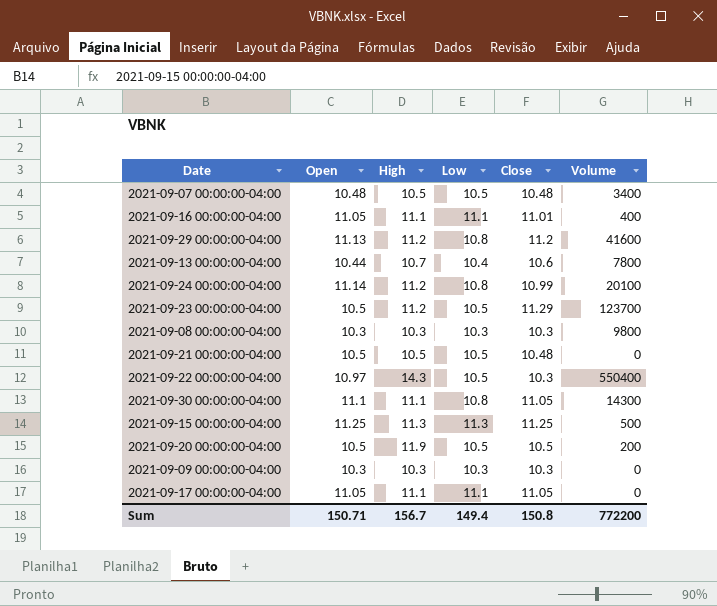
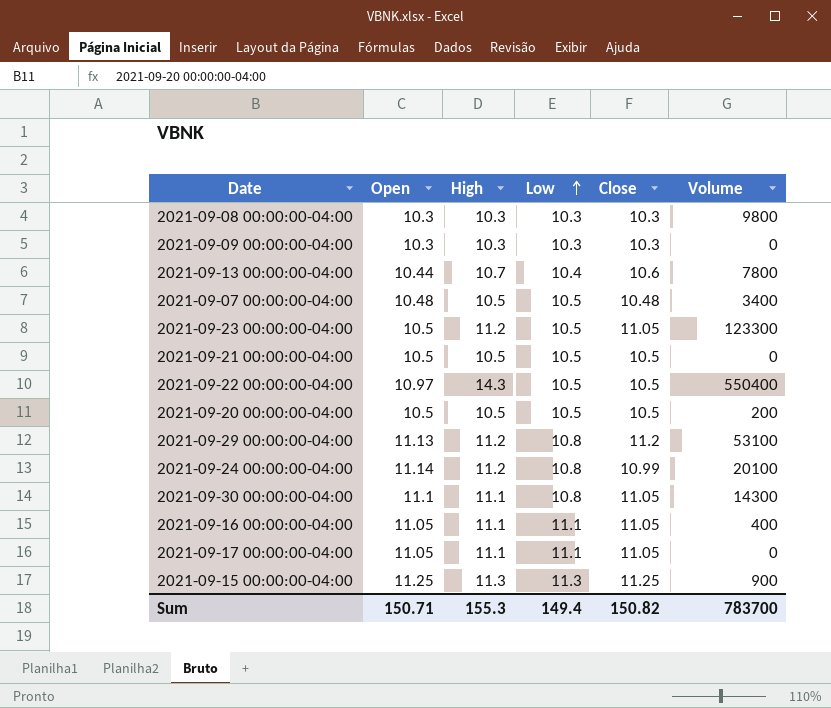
row order: none -> Low ascending
2021-09-23 00:00:00-04:00 | Close: 11.29 -> 11.05
2021-09-23 00:00:00-04:00 | Volume: 123700 -> 123300
2021-09-21 00:00:00-04:00 | Close: 10.48 -> 10.5
2021-09-22 00:00:00-04:00 | Close: 10.3 -> 10.5
2021-09-20 00:00:00-04:00 | High: 11.9 -> 10.5
2021-09-29 00:00:00-04:00 | Volume: 41600 -> 53100
2021-09-16 00:00:00-04:00 | Close: 11.01 -> 11.05
2021-09-15 00:00:00-04:00 | Volume: 500 -> 900
Sum | High: 156.7 -> 155.3
Sum | Close: 150.8 -> 150.82
Sum | Volume: 772200 -> 783700

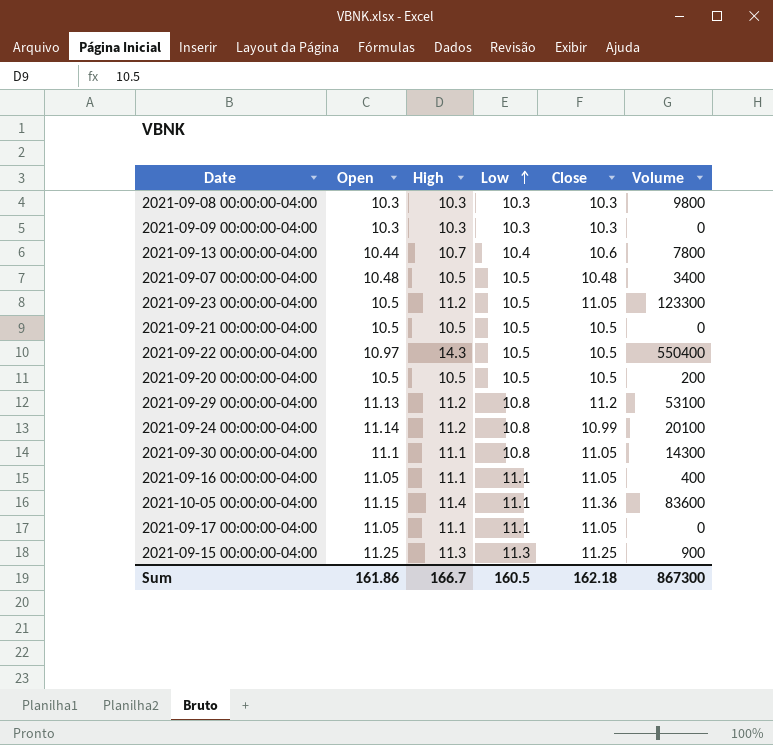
row 2021-10-05 00:00:00-04:00: none -> 11.15 | 11.4 | 11.1 | 11.36 | 83600
Sum | Open: 150.71 -> 161.86
Sum | High: 155.3 -> 166.7
Sum | Low: 149.4 -> 160.5
Sum | Close: 150.82 -> 162.18
Sum | Volume: 783700 -> 867300

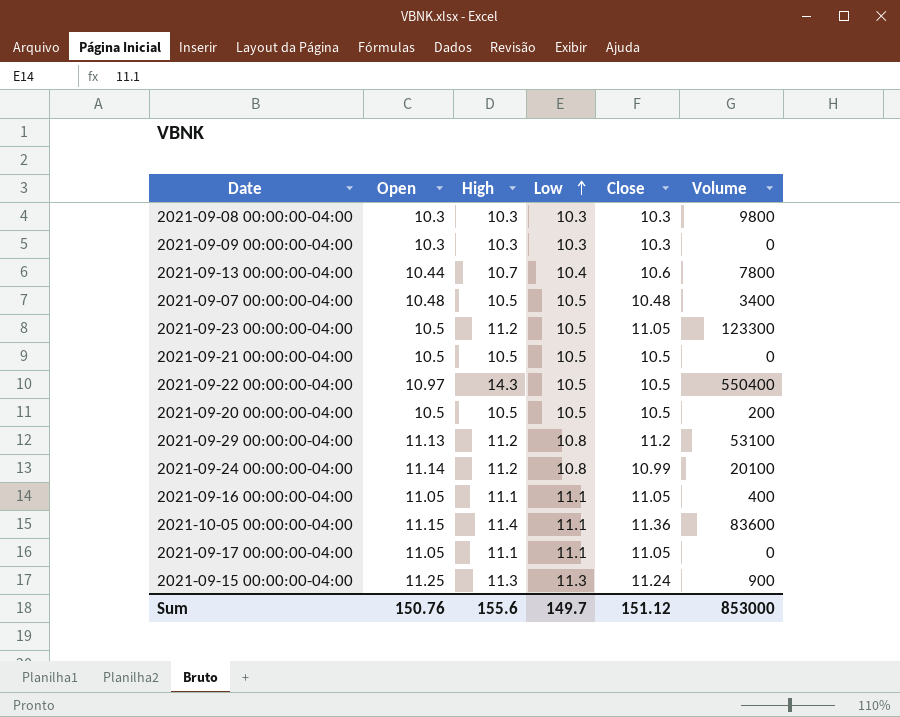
row 2021-09-30 00:00:00-04:00: 11.1 | 11.1 | 10.8 | 11.05 | 14300 -> none
2021-09-15 00:00:00-04:00 | Close: 11.25 -> 11.24
Sum | Open: 161.86 -> 150.76
Sum | High: 166.7 -> 155.6
Sum | Low: 160.5 -> 149.7
Sum | Close: 162.18 -> 151.12
Sum | Volume: 867300 -> 853000

